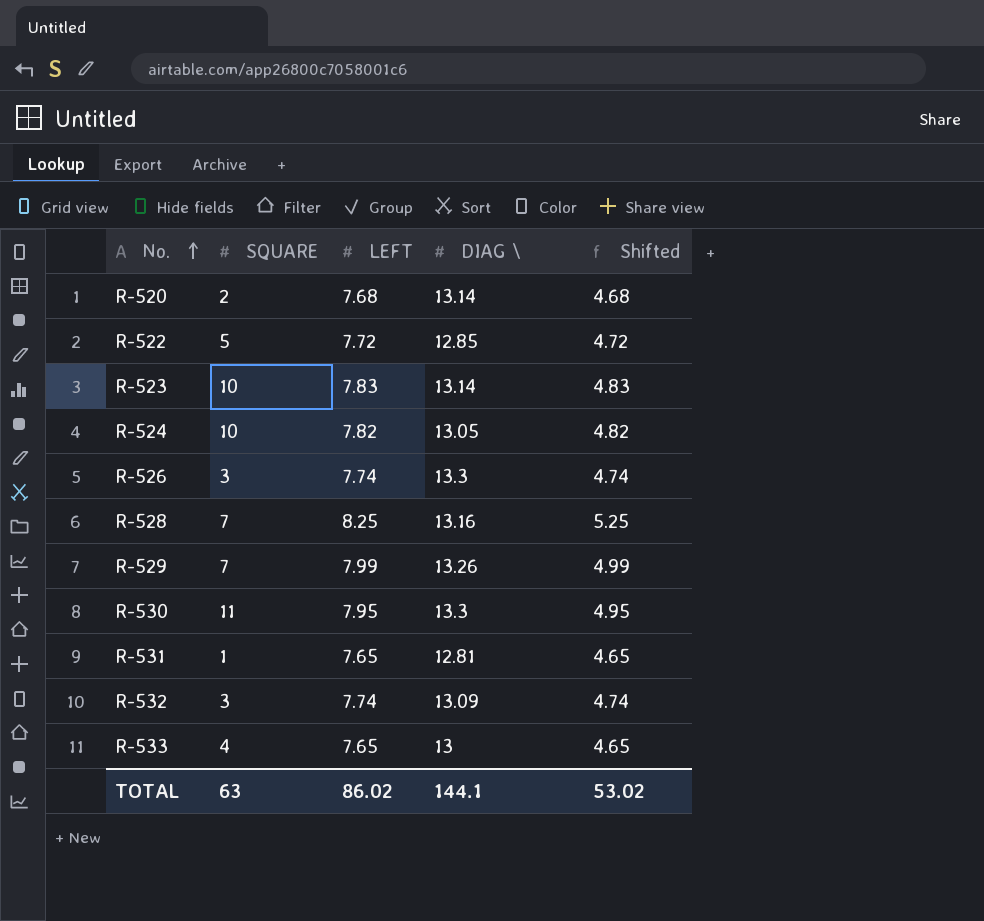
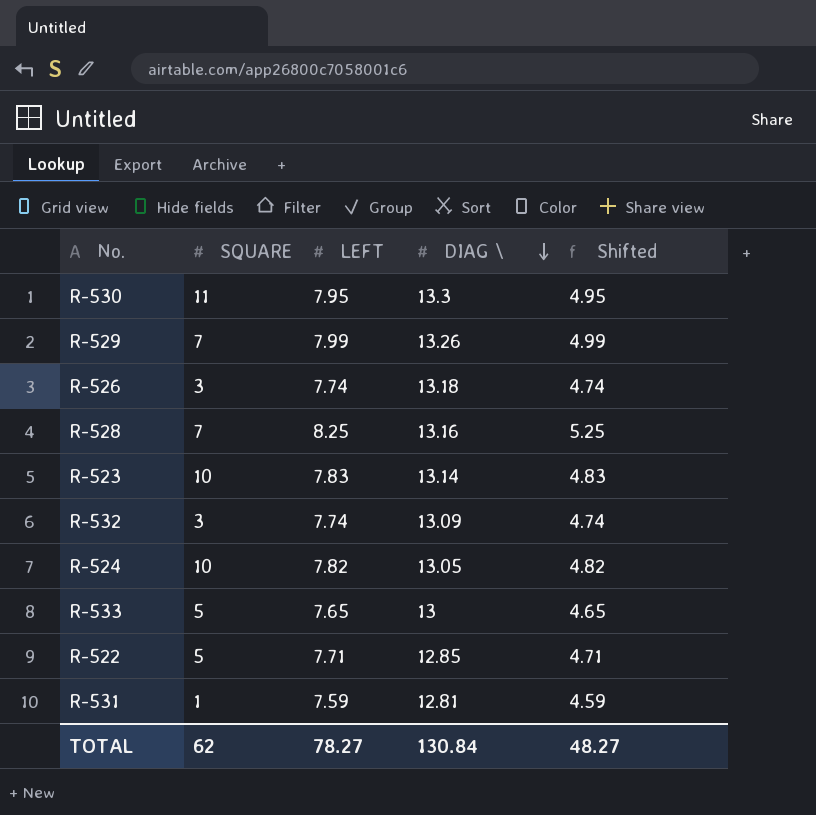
row order: No. ascending -> DIAG \ descending
row R-520: 2 | 7.68 | 13.14 | 4.68 -> none
R-526 | DIAG \: 13.3 -> 13.18
R-533 | SQUARE: 4 -> 5
R-522 | LEFT: 7.72 -> 7.71
R-522 | Shifted: 4.72 -> 4.71
R-531 | LEFT: 7.65 -> 7.59
R-531 | Shifted: 4.65 -> 4.59
TOTAL | SQUARE: 63 -> 62
TOTAL | LEFT: 86.02 -> 78.27
TOTAL | DIAG \: 144.1 -> 130.84
TOTAL | Shifted: 53.02 -> 48.27

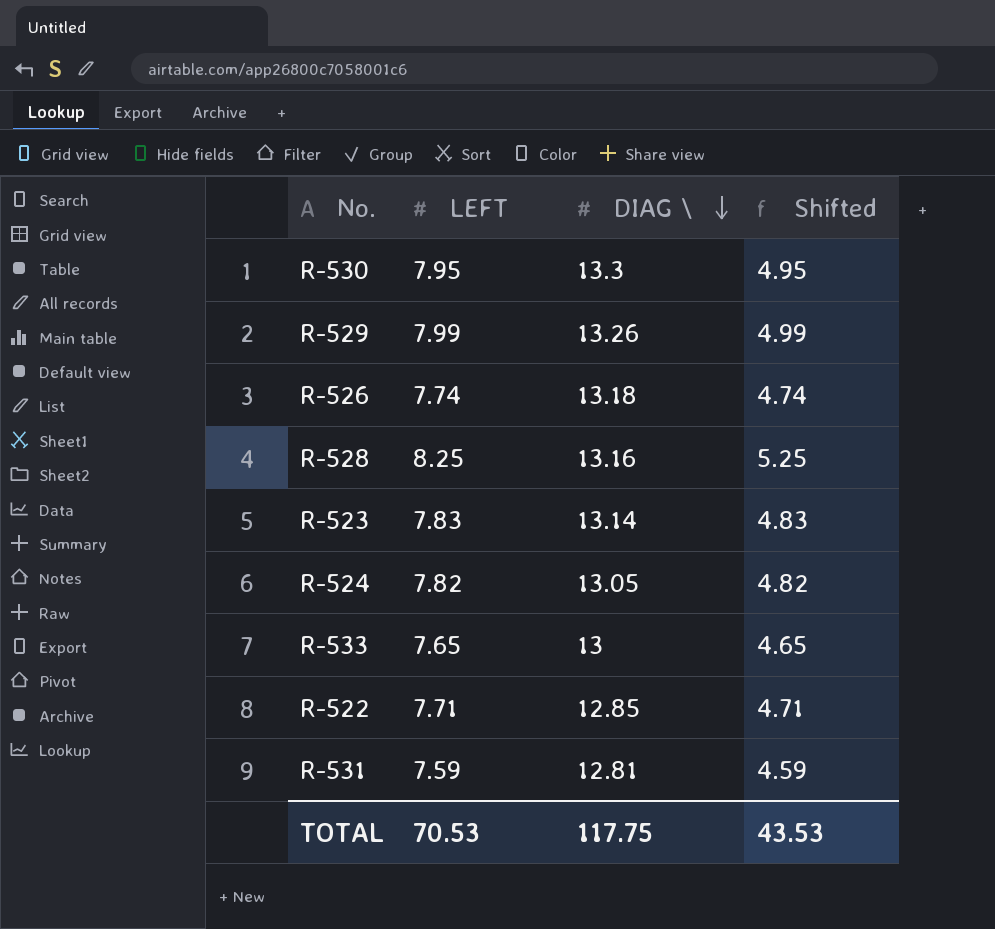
column SQUARE | position: 2 -> none
row R-532: 3 | 7.74 | 13.09 | 4.74 -> none
TOTAL | LEFT: 78.27 -> 70.53
TOTAL | DIAG \: 130.84 -> 117.75
TOTAL | Shifted: 48.27 -> 43.53

